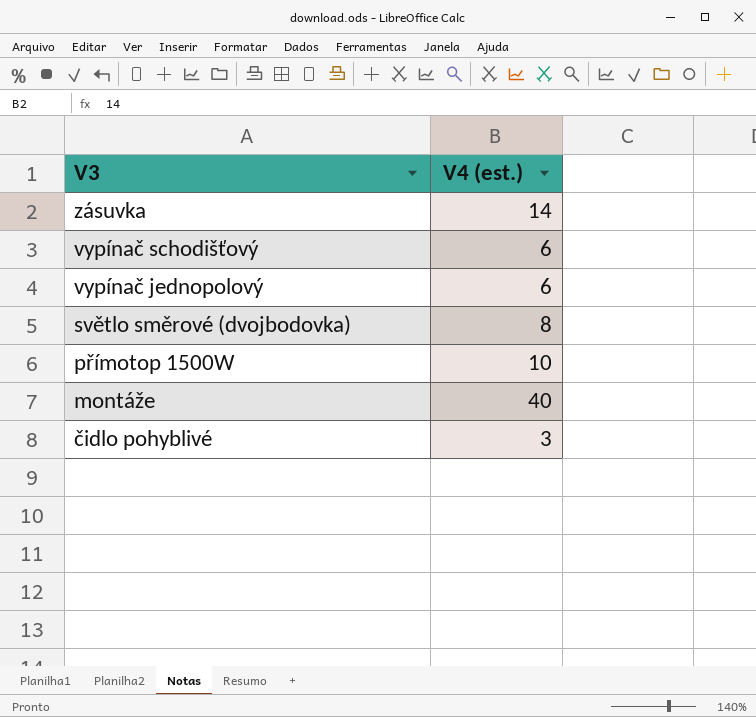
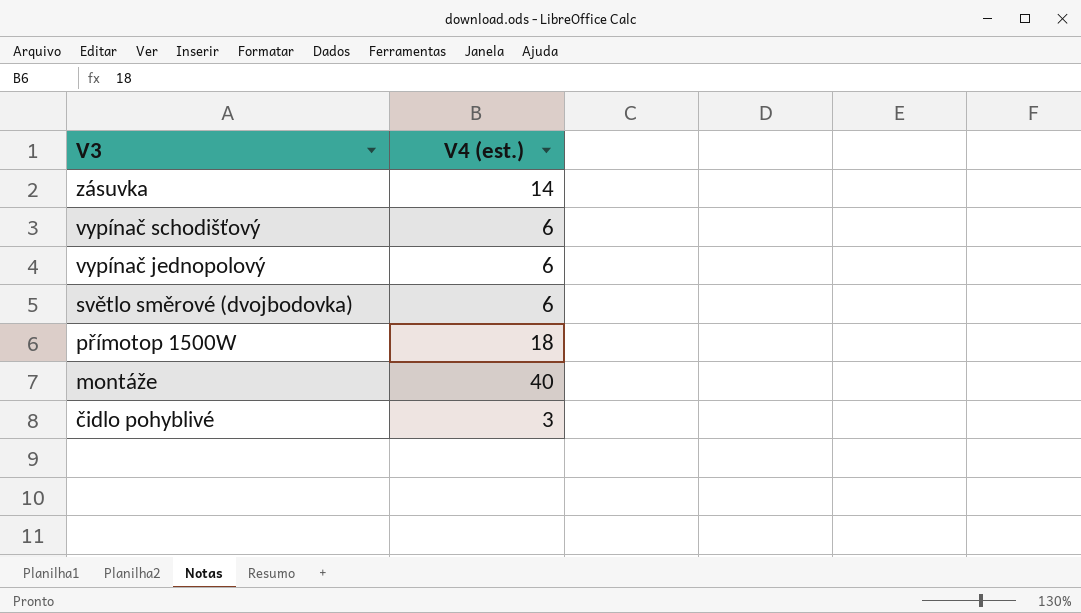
světlo směrové (dvojbodovka) | V4 (est.): 8 -> 6
přímotop 1500W | V4 (est.): 10 -> 18

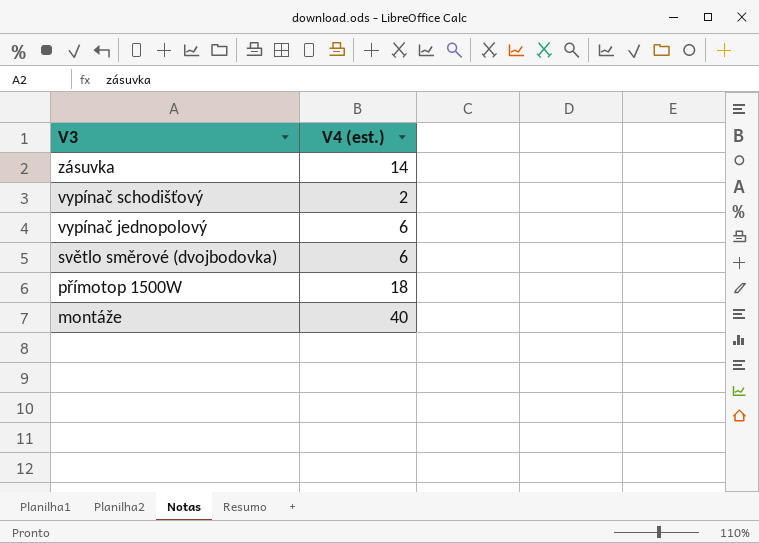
row čidlo pohyblivé: 3 -> none
vypínač schodišťový | V4 (est.): 6 -> 2

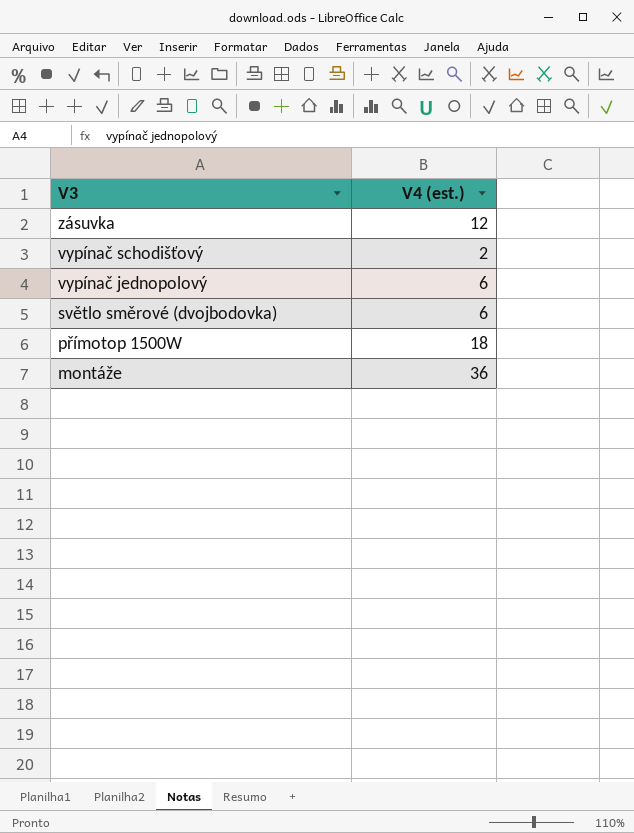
zásuvka | V4 (est.): 14 -> 12
montáže | V4 (est.): 40 -> 36

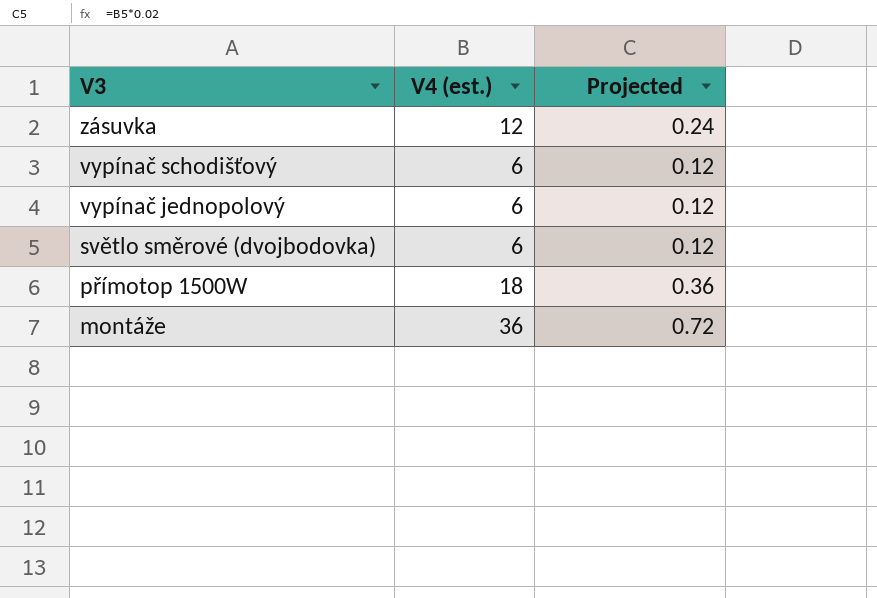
column Projected | formula: none -> [V4 (est.)] * 0.02
vypínač schodišťový | V4 (est.): 2 -> 6

